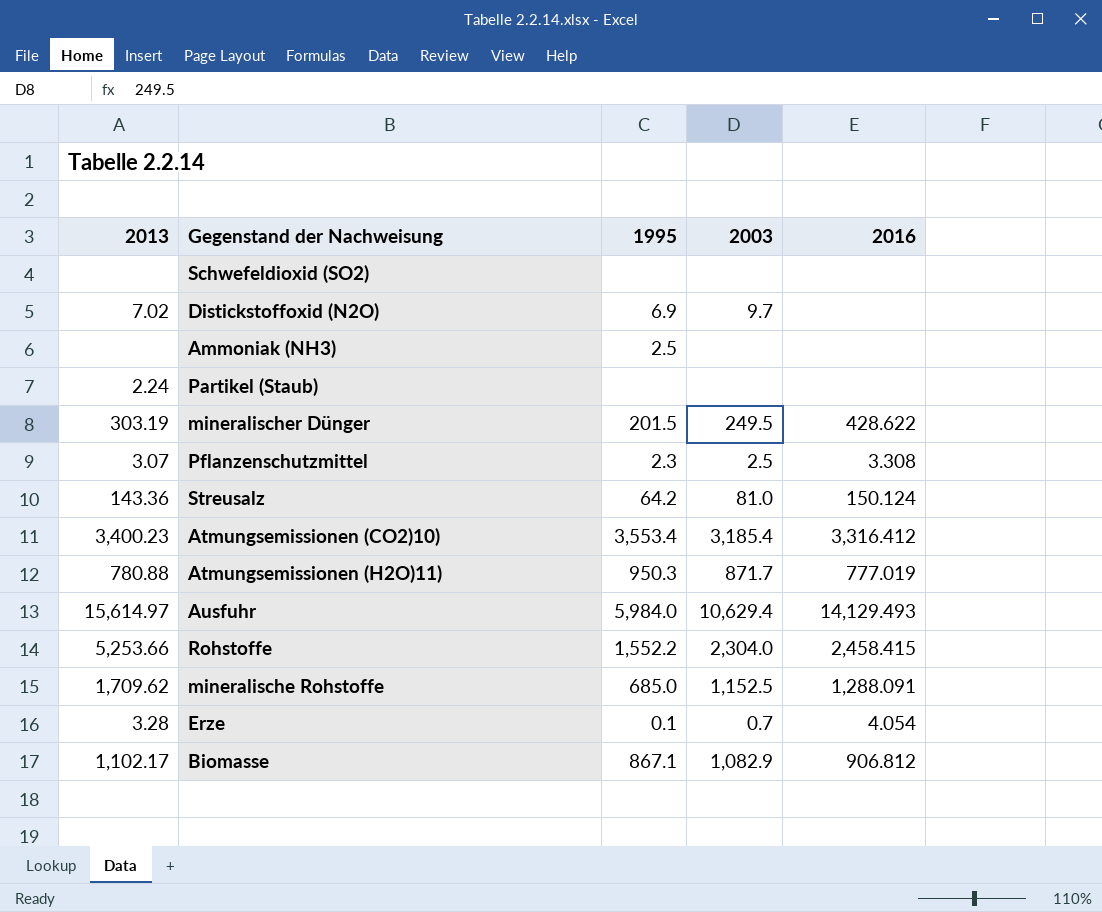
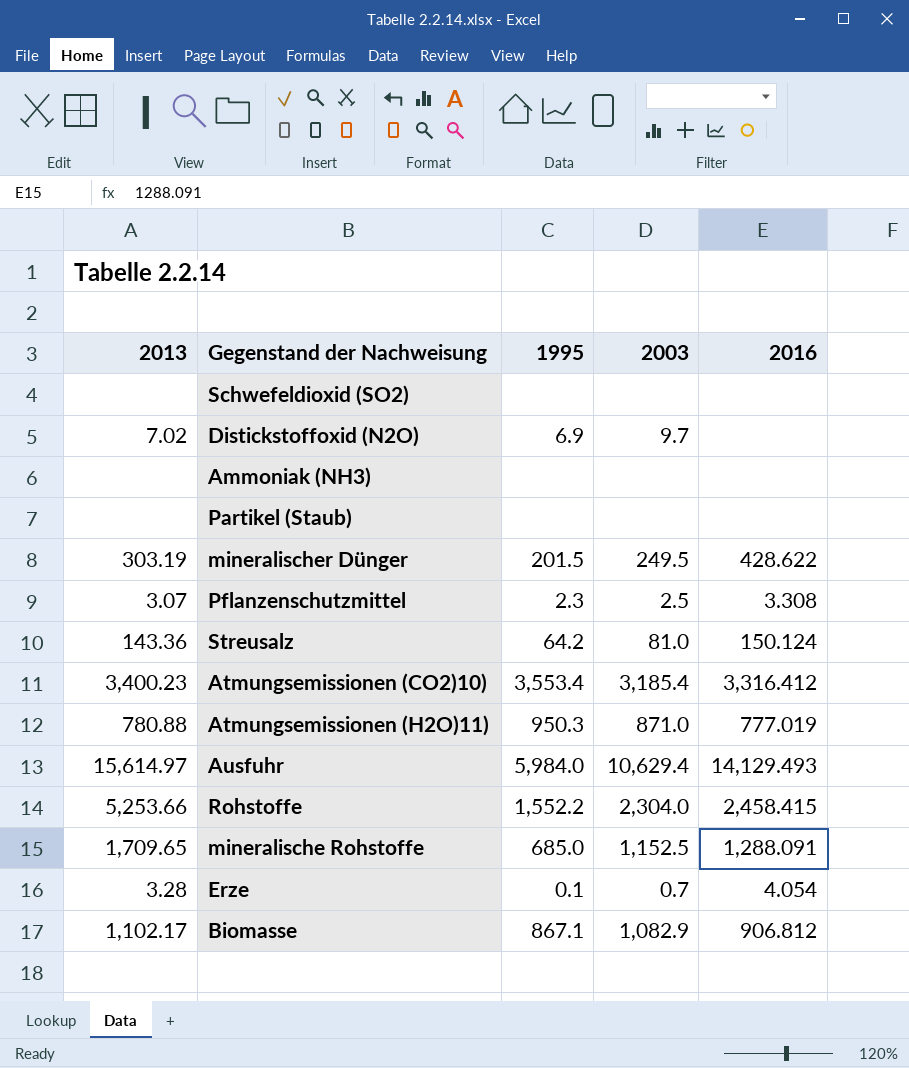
Ammoniak (NH3) | 1995: 2.5 -> none
Partikel (Staub) | 2013: 2.24 -> none
Atmungsemissionen (H2O)11) | 2003: 871.7 -> 871.0
mineralische Rohstoffe | 2013: 1,709.62 -> 1,709.65

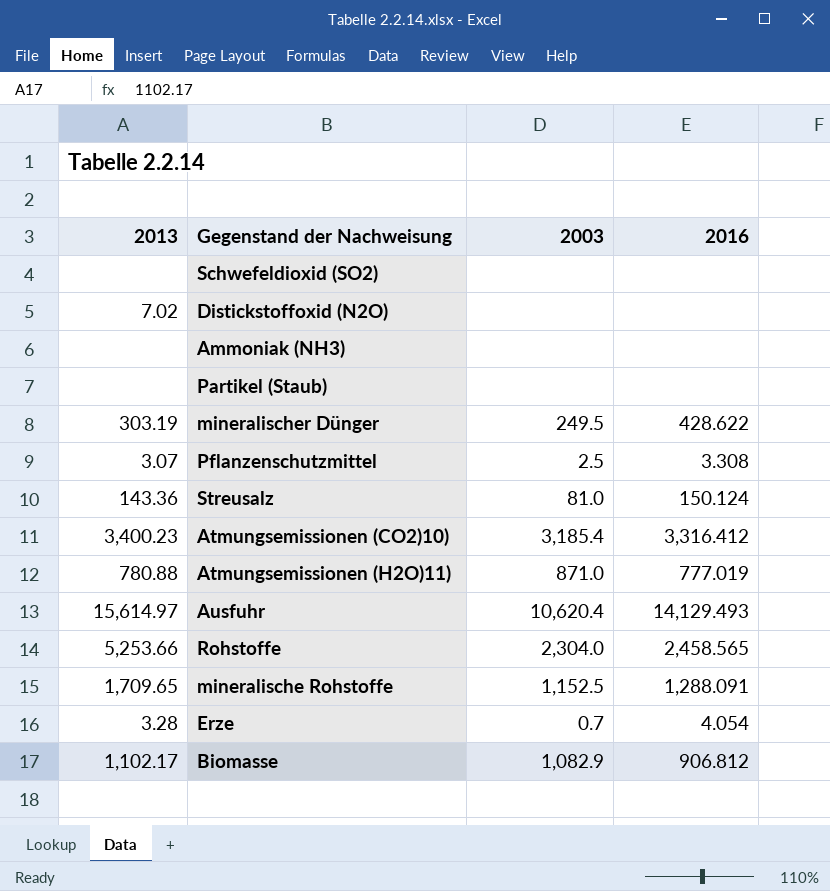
column 1995 | position: 3 -> none
Distickstoffoxid (N2O) | 2003: 9.7 -> none
Ausfuhr | 2003: 10,629.4 -> 10,620.4
Rohstoffe | 2016: 2,458.415 -> 2,458.565

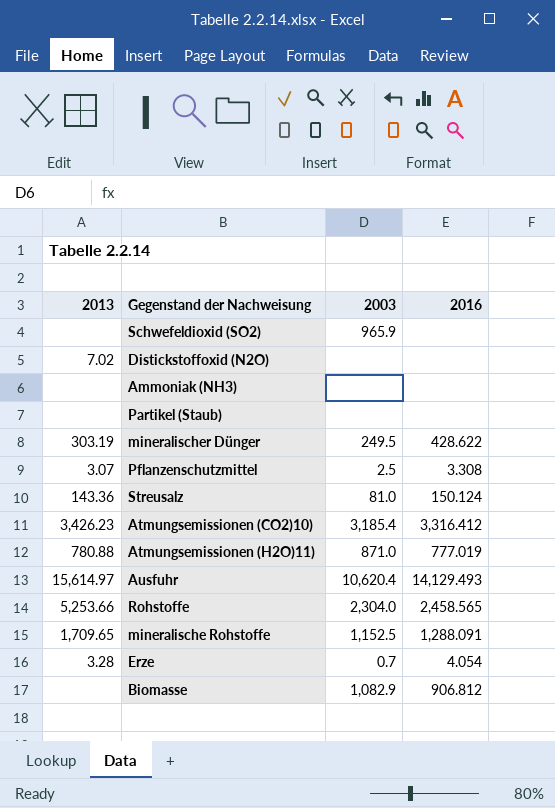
Schwefeldioxid (SO2) | 2003: none -> 965.9
Atmungsemissionen (CO2)10) | 2013: 3,400.23 -> 3,426.23
Biomasse | 2013: 1,102.17 -> none

